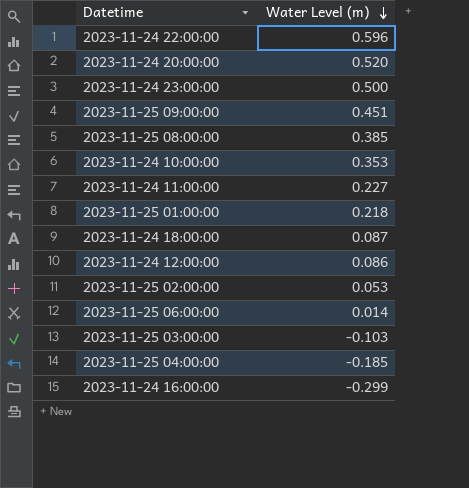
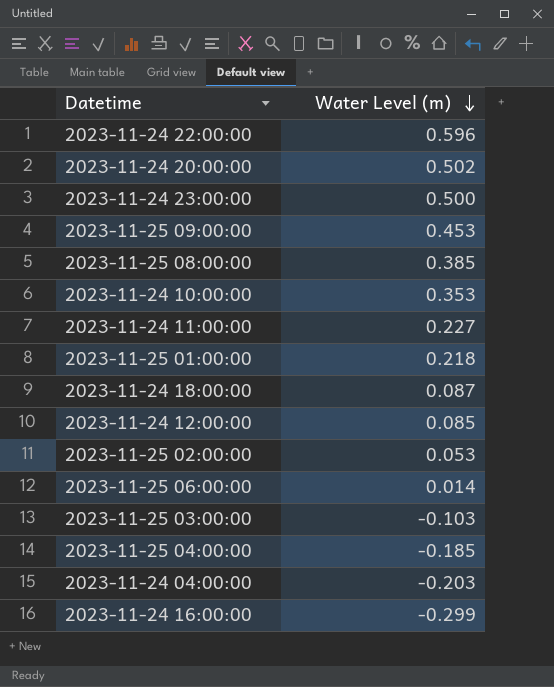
2023-11-24 20:00:00 | Water Level (m): 0.520 -> 0.502
2023-11-25 09:00:00 | Water Level (m): 0.451 -> 0.453
2023-11-24 12:00:00 | Water Level (m): 0.086 -> 0.085
row 2023-11-24 04:00:00: none -> -0.203

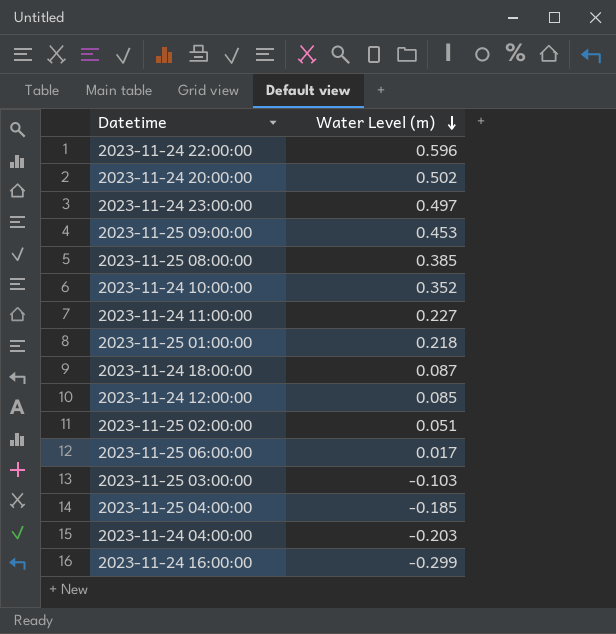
2023-11-24 23:00:00 | Water Level (m): 0.500 -> 0.497
2023-11-24 10:00:00 | Water Level (m): 0.353 -> 0.352
2023-11-25 02:00:00 | Water Level (m): 0.053 -> 0.051
2023-11-25 06:00:00 | Water Level (m): 0.014 -> 0.017

